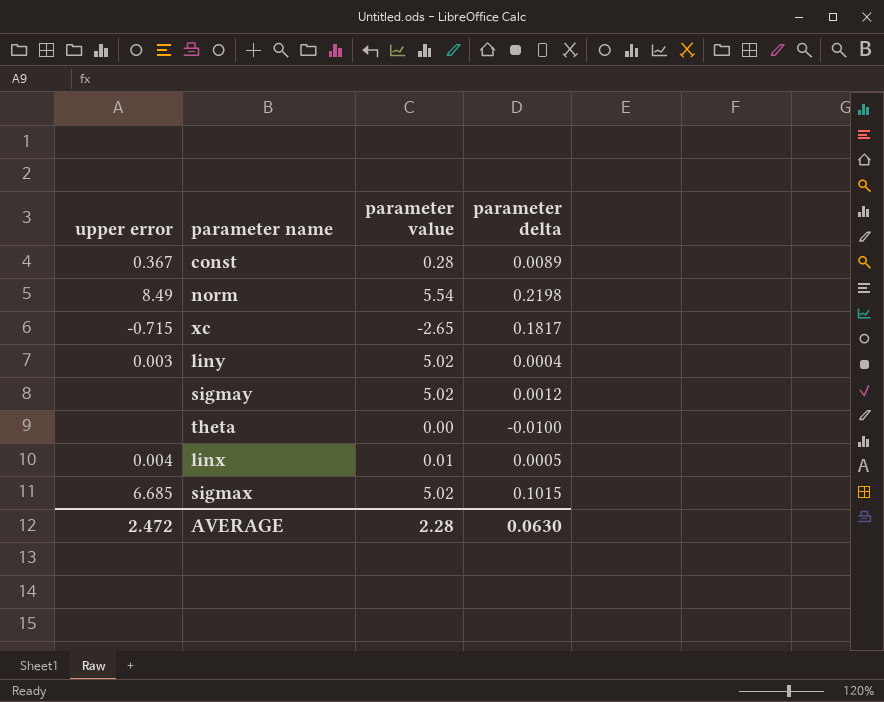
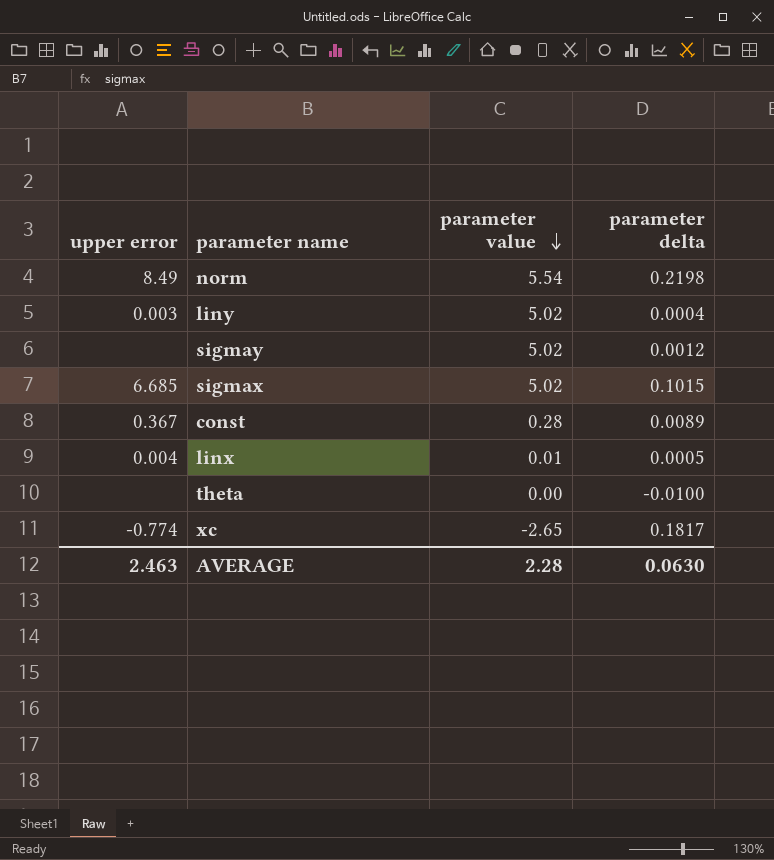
row order: none -> parameter value descending
xc | upper error: -0.715 -> -0.774
AVERAGE | upper error: 2.472 -> 2.463

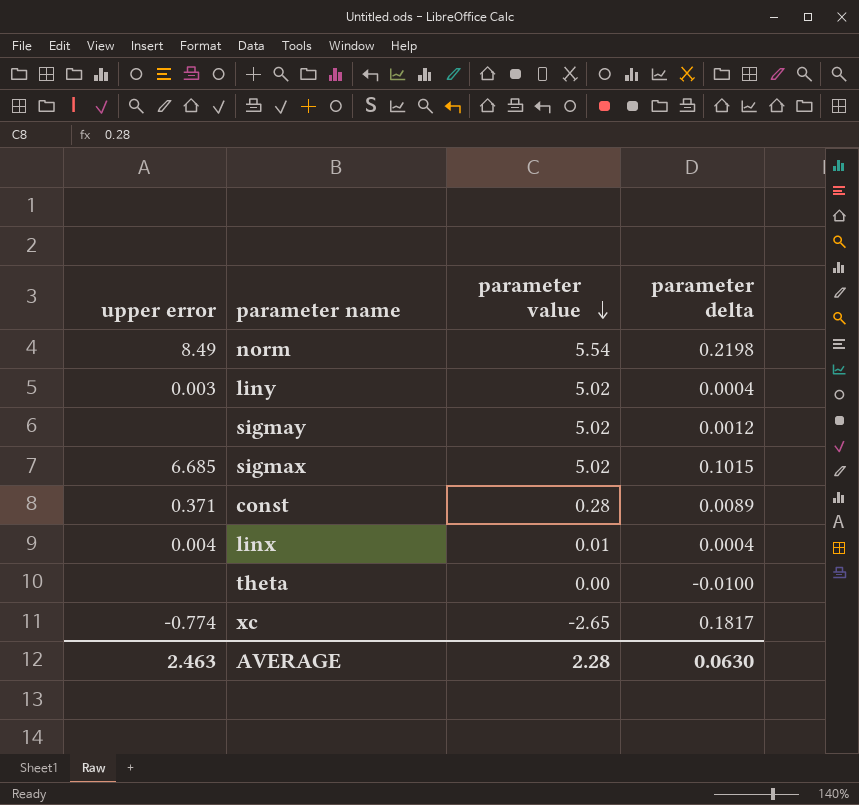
const | upper error: 0.367 -> 0.371
linx | parameter delta: 0.0005 -> 0.0004

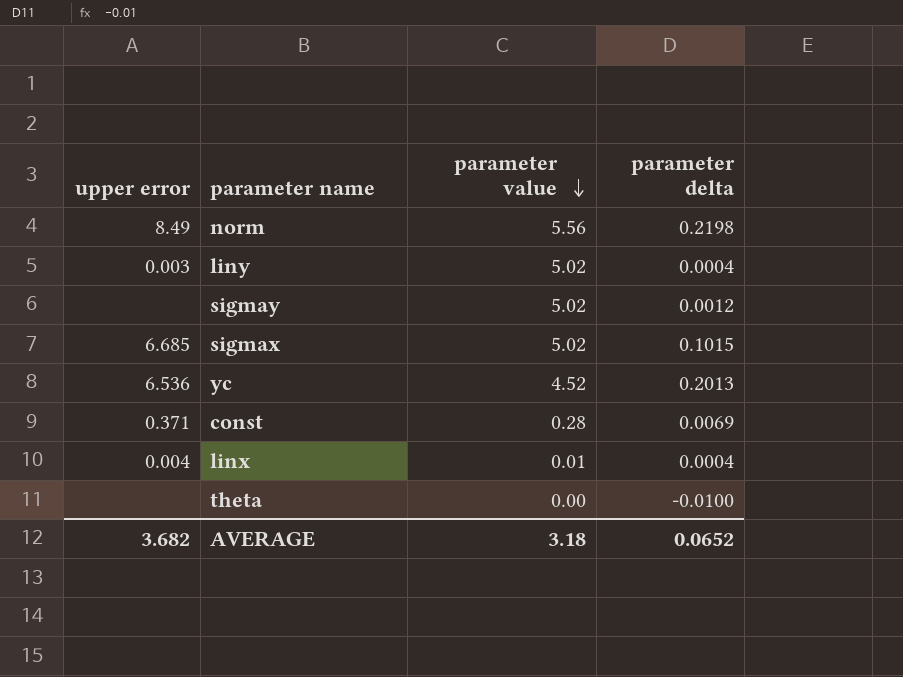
row xc: -0.774 | -2.65 | 0.1817 -> none
norm | parameter value: 5.54 -> 5.56
row yc: none -> 6.536 | 4.52 | 0.2013
const | parameter delta: 0.0089 -> 0.0069
AVERAGE | upper error: 2.463 -> 3.682
AVERAGE | parameter value: 2.28 -> 3.18
AVERAGE | parameter delta: 0.0630 -> 0.0652

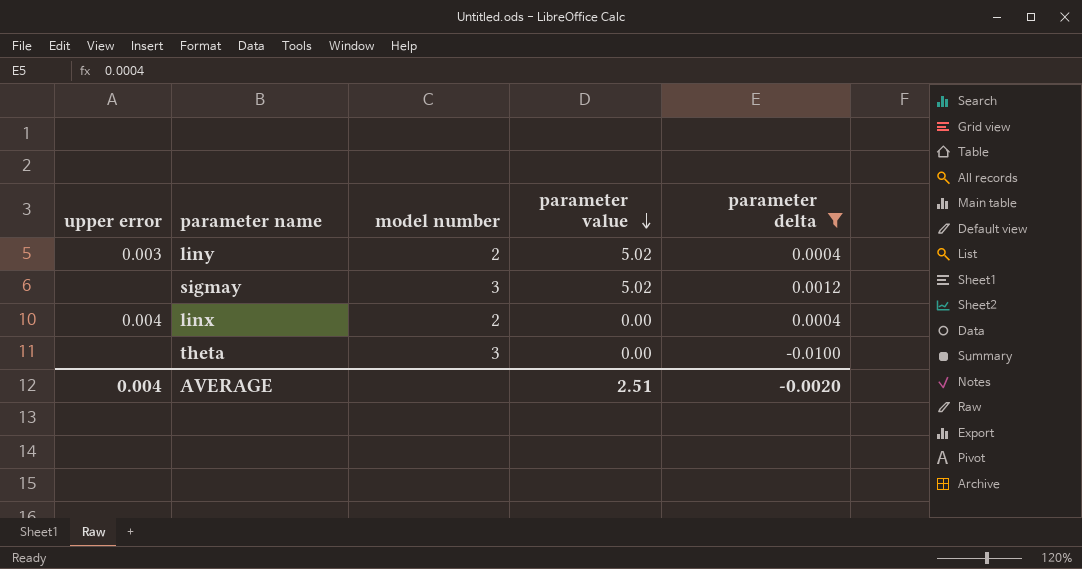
filter: none -> parameter delta <= 0.0012
column model number | position: none -> 3
linx | parameter value: 0.01 -> 0.00
AVERAGE | upper error: 3.682 -> 0.004
AVERAGE | parameter value: 3.18 -> 2.51
AVERAGE | parameter delta: 0.0652 -> -0.0020

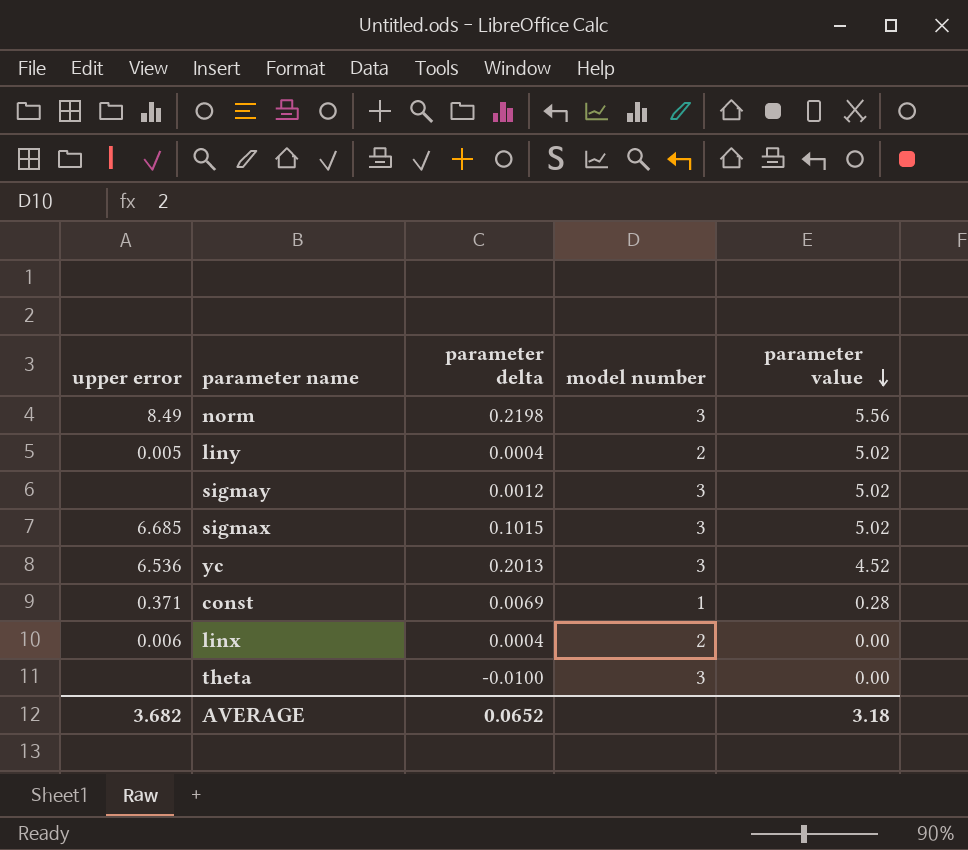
filter: parameter delta <= 0.0012 -> none
column parameter delta | position: 5 -> 3
liny | upper error: 0.003 -> 0.005
linx | upper error: 0.004 -> 0.006
AVERAGE | upper error: 0.004 -> 3.682
AVERAGE | parameter delta: -0.0020 -> 0.0652
AVERAGE | parameter value: 2.51 -> 3.18

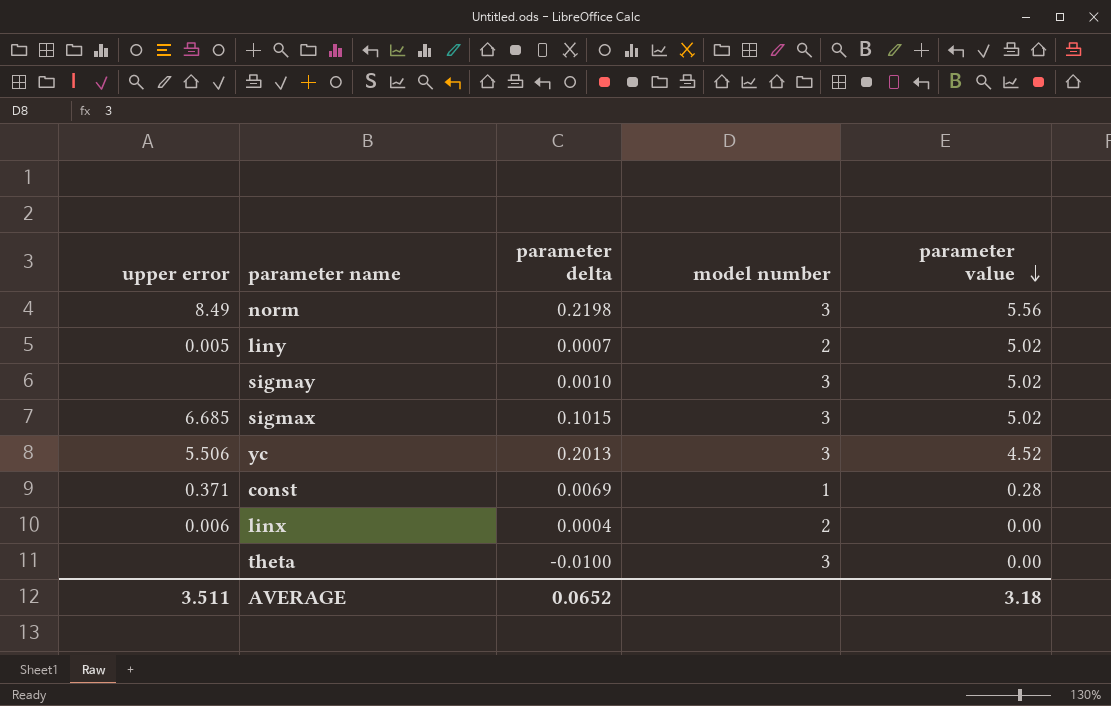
liny | parameter delta: 0.0004 -> 0.0007
sigmay | parameter delta: 0.0012 -> 0.0010
yc | upper error: 6.536 -> 5.506
AVERAGE | upper error: 3.682 -> 3.511

